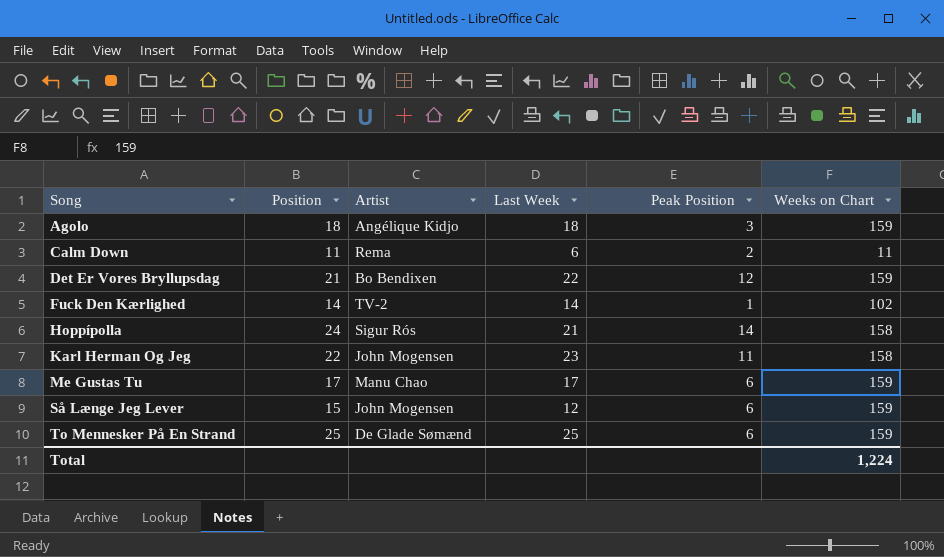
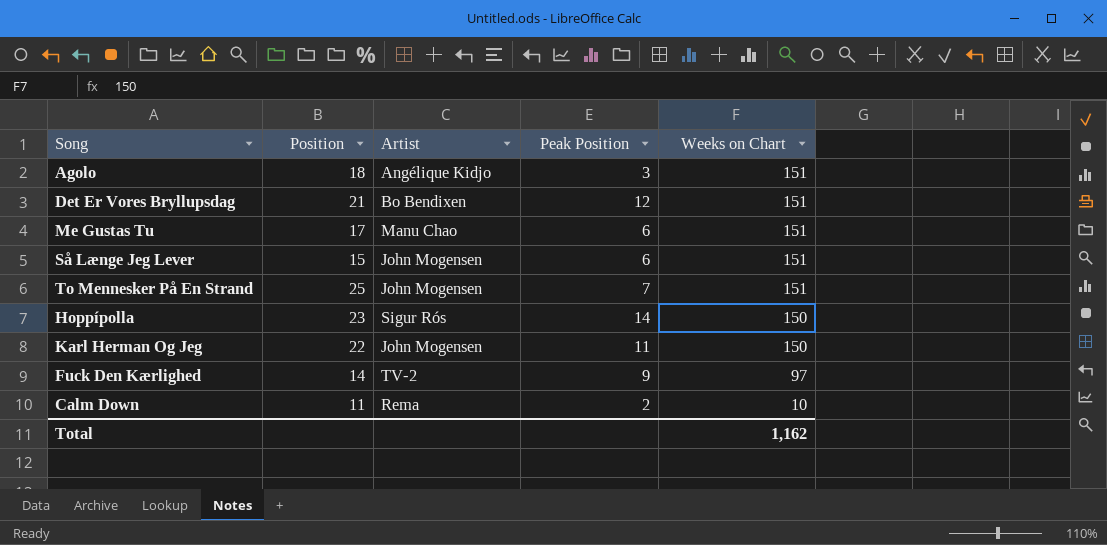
row order: Song ascending -> Weeks on Chart descending
column Last Week | position: 4 -> none
Agolo | Weeks on Chart: 159 -> 151
Det Er Vores Bryllupsdag | Weeks on Chart: 159 -> 151
Me Gustas Tu | Weeks on Chart: 159 -> 151
Så Længe Jeg Lever | Weeks on Chart: 159 -> 151
To Mennesker På En Strand | Artist: De Glade Sømænd -> John Mogensen
To Mennesker På En Strand | Peak Position: 6 -> 7
To Mennesker På En Strand | Weeks on Chart: 159 -> 151
Hoppípolla | Position: 24 -> 23
Hoppípolla | Weeks on Chart: 158 -> 150
Karl Herman Og Jeg | Weeks on Chart: 158 -> 150
Fuck Den Kærlighed | Peak Position: 1 -> 9
Fuck Den Kærlighed | Weeks on Chart: 102 -> 97
Calm Down | Weeks on Chart: 11 -> 10
Total | Weeks on Chart: 1,224 -> 1,162

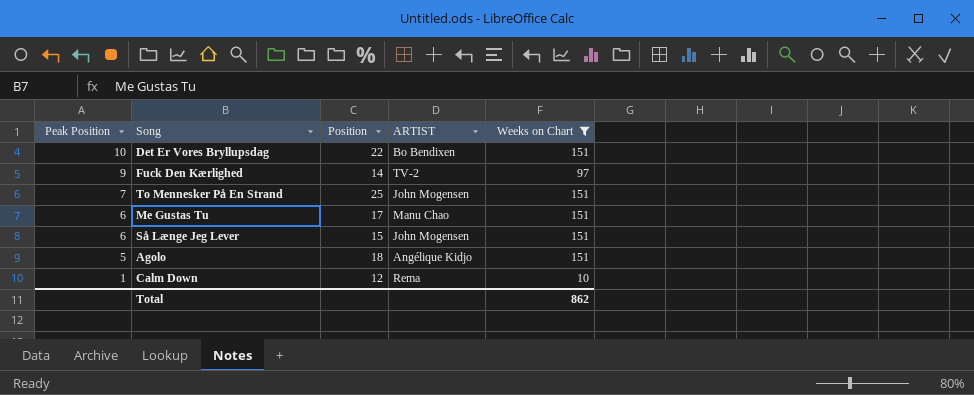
filter: none -> Weeks on Chart != 150
row order: Weeks on Chart descending -> Peak Position descending
column Peak Position | position: 4 -> 1
column name: Artist -> ARTIST
Det Er Vores Bryllupsdag | Peak Position: 12 -> 10
Det Er Vores Bryllupsdag | Position: 21 -> 22
Agolo | Peak Position: 3 -> 5
Calm Down | Peak Position: 2 -> 1
Calm Down | Position: 11 -> 12
Total | Weeks on Chart: 1,162 -> 862

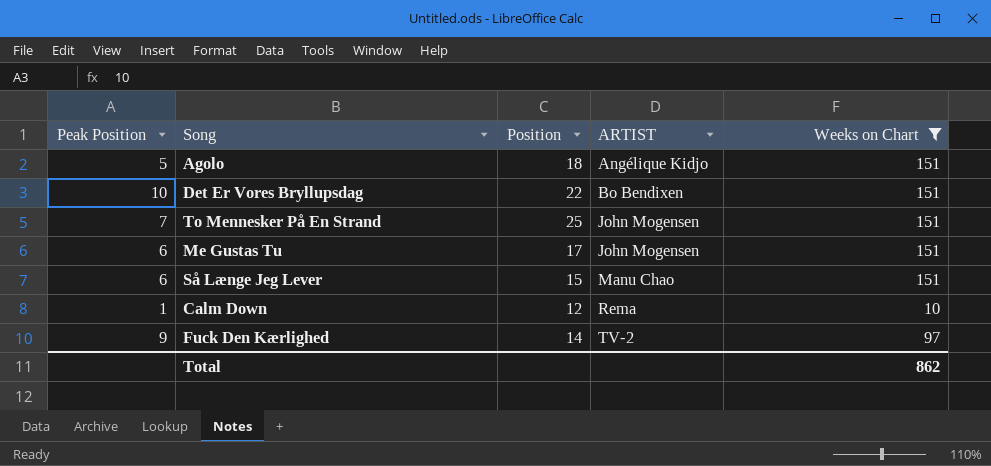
row order: Peak Position descending -> ARTIST ascending
Me Gustas Tu | ARTIST: Manu Chao -> John Mogensen
Så Længe Jeg Lever | ARTIST: John Mogensen -> Manu Chao

